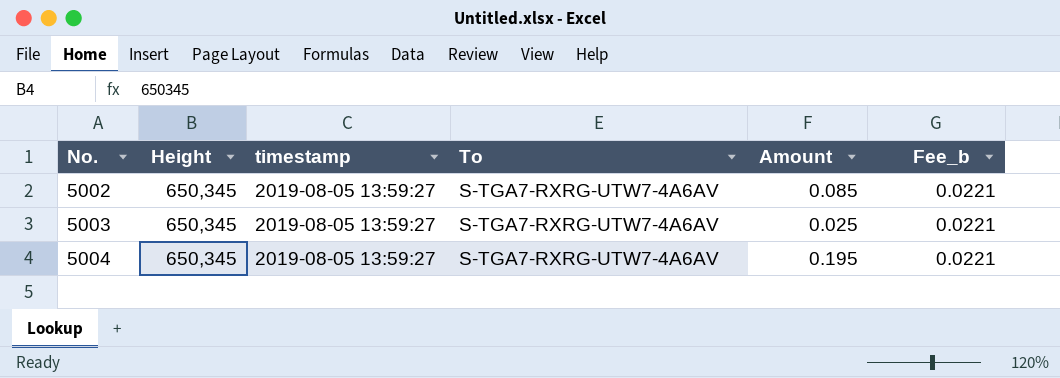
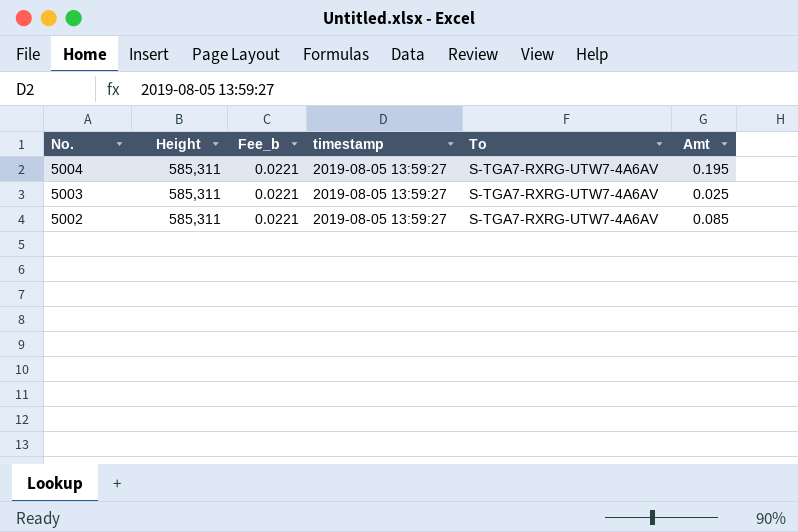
row order: No. ascending -> No. descending
column Fee_b | position: 6 -> 3
column name: Amount -> Amt
5004 | Height: 650,345 -> 585,311
5003 | Height: 650,345 -> 585,311
5002 | Height: 650,345 -> 585,311

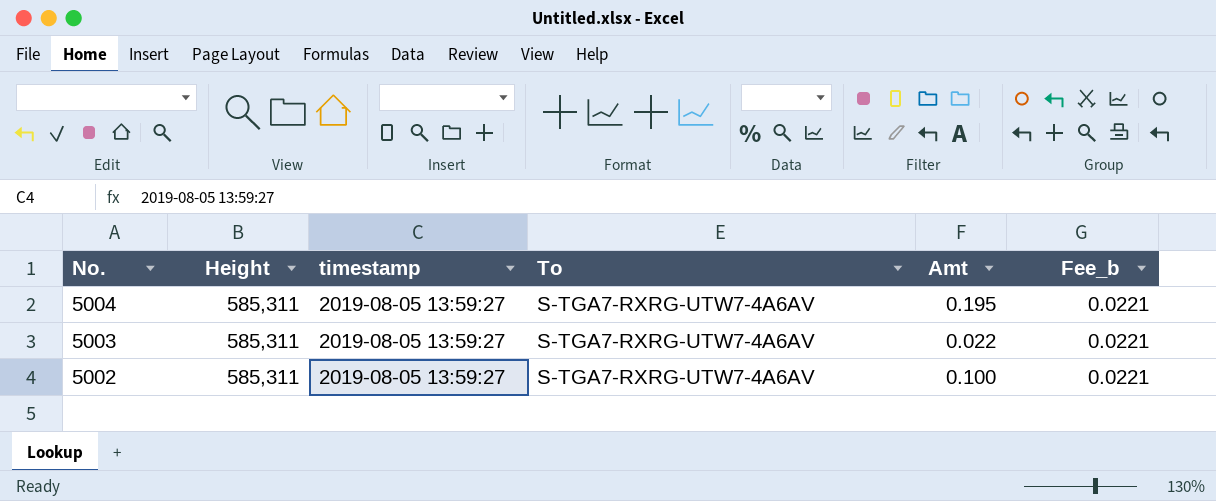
column Fee_b | position: 3 -> 6
5003 | Amt: 0.025 -> 0.022
5002 | Amt: 0.085 -> 0.100

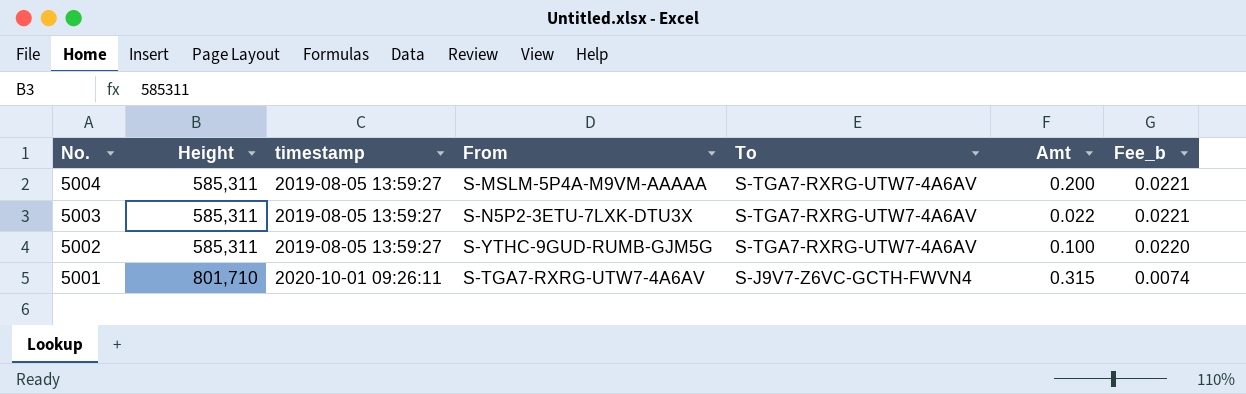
column From | position: none -> 4
5004 | Amt: 0.195 -> 0.200
5002 | Fee_b: 0.0221 -> 0.0220
row 5001: none -> 801,710 | 2020-10-01 09:26:11 | S-TGA7-RXRG-UTW7-4A6AV | S-J9V7-Z6VC-GCTH-FWVN4 | 0.315 | 0.0074

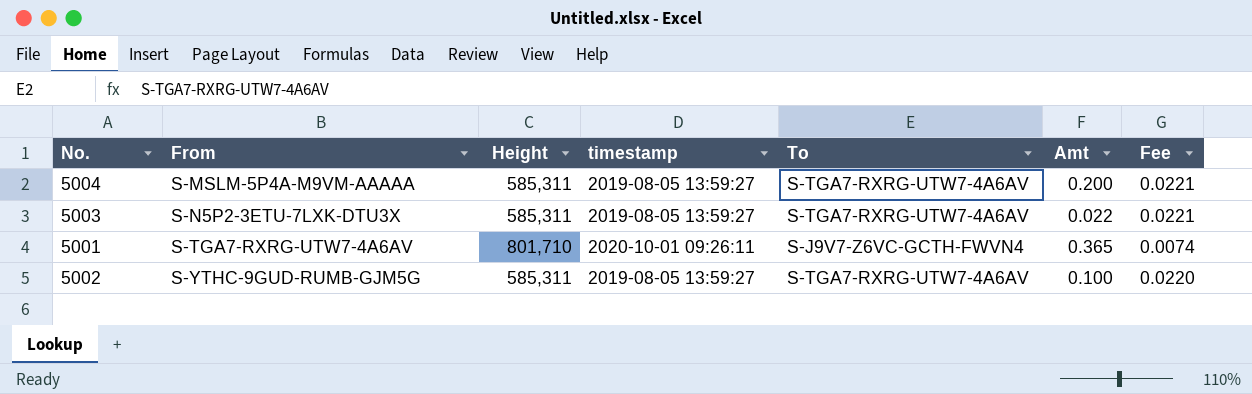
row order: No. descending -> From ascending
column From | position: 4 -> 2
column name: Fee_b -> Fee
5001 | Amt: 0.315 -> 0.365

